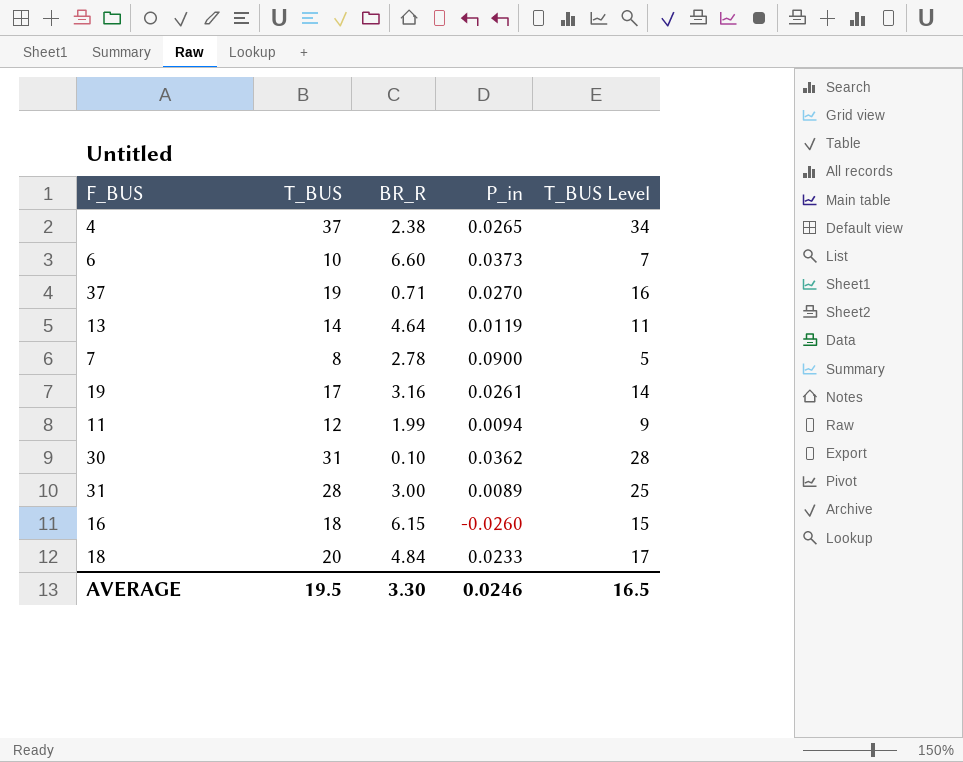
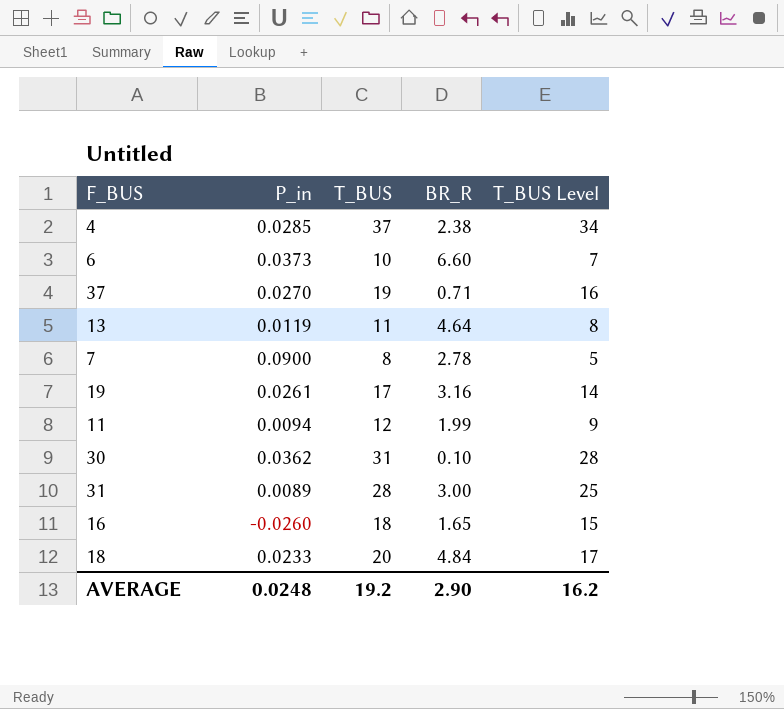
column P_in | position: 4 -> 2
4 | P_in: 0.0265 -> 0.0285
13 | T_BUS: 14 -> 11
13 | T_BUS Level: 11 -> 8
16 | BR_R: 6.15 -> 1.65
AVERAGE | P_in: 0.0246 -> 0.0248
AVERAGE | T_BUS: 19.5 -> 19.2
AVERAGE | BR_R: 3.30 -> 2.90
AVERAGE | T_BUS Level: 16.5 -> 16.2

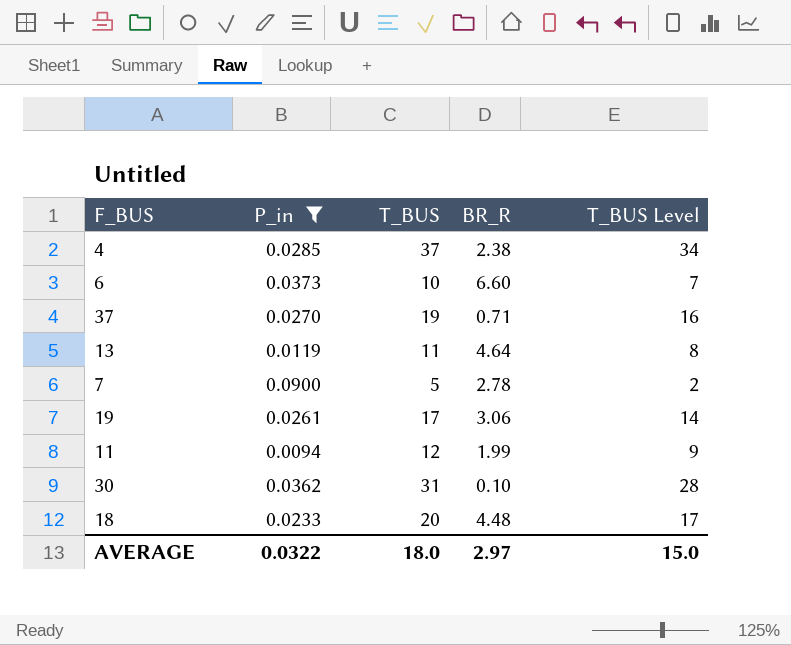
filter: none -> P_in >= 0.0094
7 | T_BUS: 8 -> 5
7 | T_BUS Level: 5 -> 2
19 | BR_R: 3.16 -> 3.06
18 | BR_R: 4.84 -> 4.48
AVERAGE | P_in: 0.0248 -> 0.0322
AVERAGE | T_BUS: 19.2 -> 18.0
AVERAGE | BR_R: 2.90 -> 2.97
AVERAGE | T_BUS Level: 16.2 -> 15.0

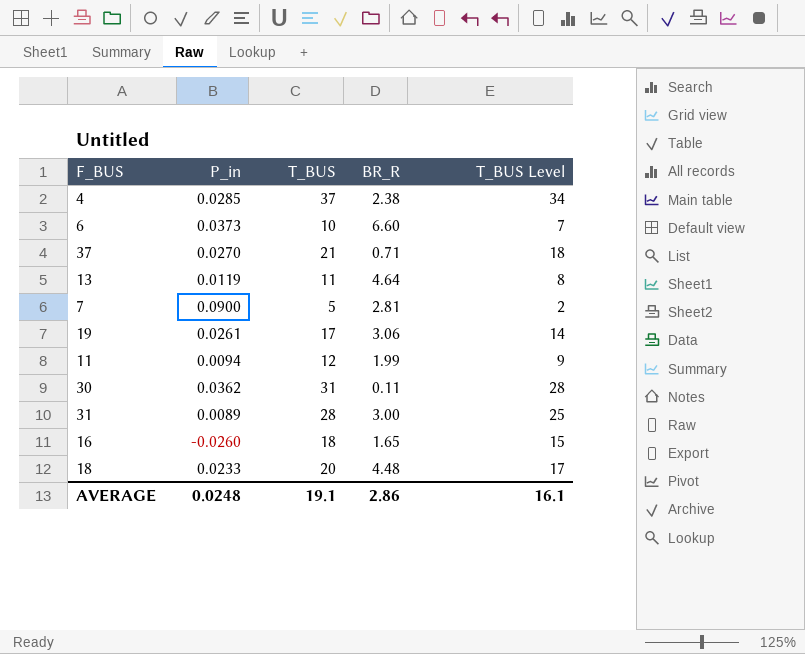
filter: P_in >= 0.0094 -> none
37 | T_BUS: 19 -> 21
37 | T_BUS Level: 16 -> 18
7 | BR_R: 2.78 -> 2.81
30 | BR_R: 0.10 -> 0.11
AVERAGE | P_in: 0.0322 -> 0.0248
AVERAGE | T_BUS: 18.0 -> 19.1
AVERAGE | BR_R: 2.97 -> 2.86
AVERAGE | T_BUS Level: 15.0 -> 16.1

